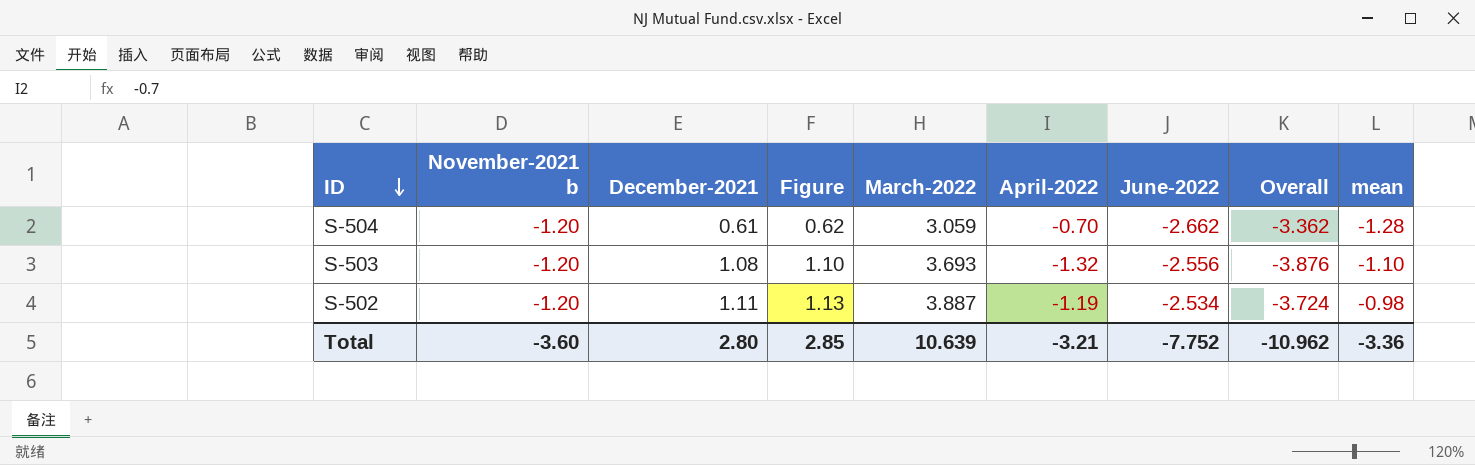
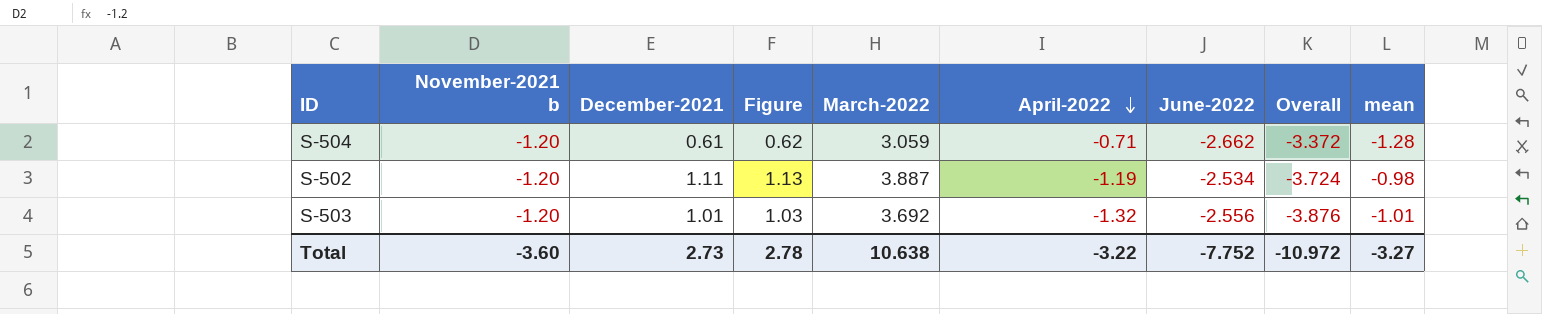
row order: ID descending -> April-2022 descending
S-504 | April-2022: -0.70 -> -0.71
S-504 | Overall: -3.362 -> -3.372
S-503 | December-2021: 1.08 -> 1.01
S-503 | Figure: 1.10 -> 1.03
S-503 | March-2022: 3.693 -> 3.692
S-503 | mean: -1.10 -> -1.01
Total | December-2021: 2.80 -> 2.73
Total | Figure: 2.85 -> 2.78
Total | March-2022: 10.639 -> 10.638
Total | April-2022: -3.21 -> -3.22
Total | Overall: -10.962 -> -10.972
Total | mean: -3.36 -> -3.27

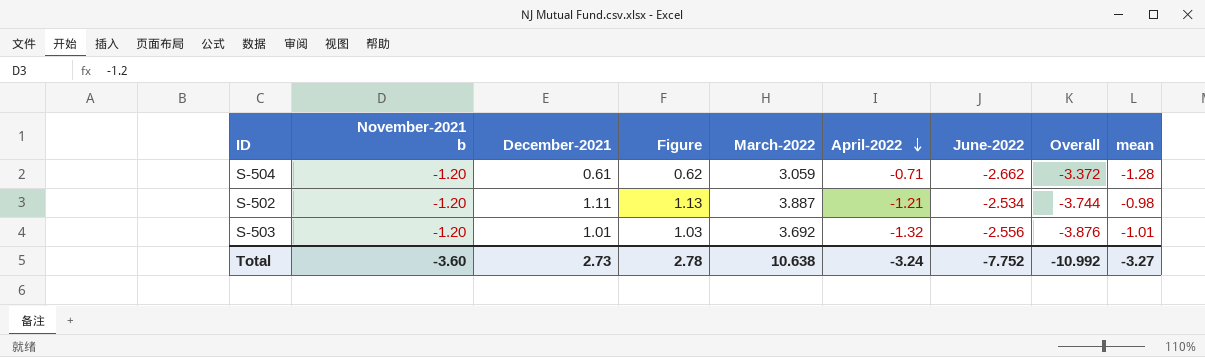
S-502 | April-2022: -1.19 -> -1.21
S-502 | Overall: -3.724 -> -3.744
Total | April-2022: -3.22 -> -3.24
Total | Overall: -10.972 -> -10.992

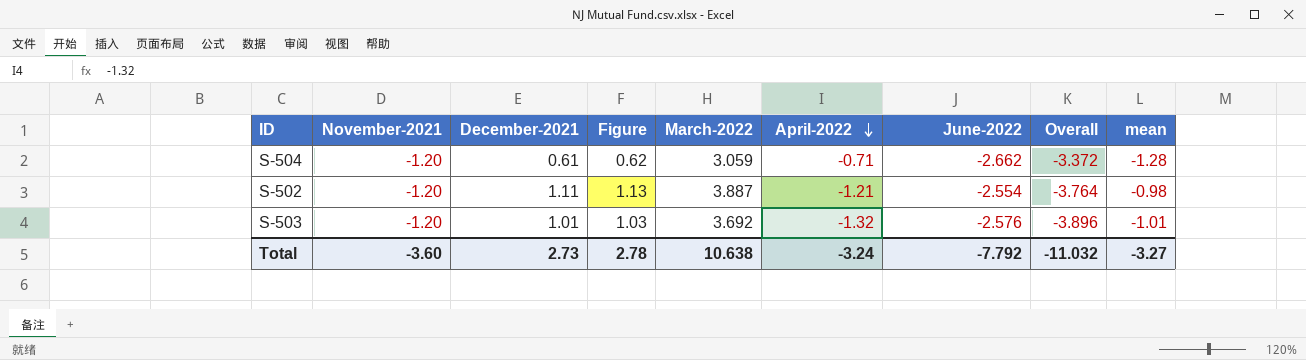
column name: November-2021 b -> November-2021
S-502 | June-2022: -2.534 -> -2.554
S-502 | Overall: -3.744 -> -3.764
S-503 | June-2022: -2.556 -> -2.576
S-503 | Overall: -3.876 -> -3.896
Total | June-2022: -7.752 -> -7.792
Total | Overall: -10.992 -> -11.032

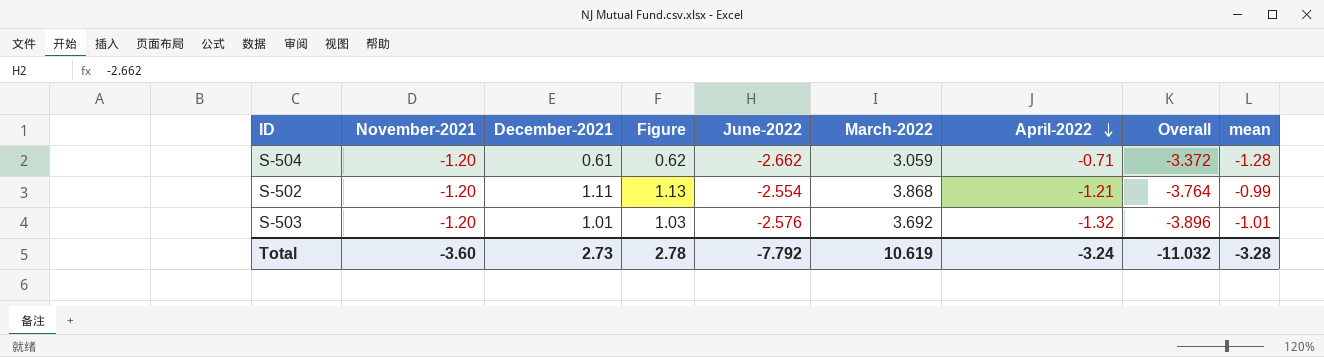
column June-2022 | position: 7 -> 5
S-502 | March-2022: 3.887 -> 3.868
S-502 | mean: -0.98 -> -0.99
Total | March-2022: 10.638 -> 10.619
Total | mean: -3.27 -> -3.28

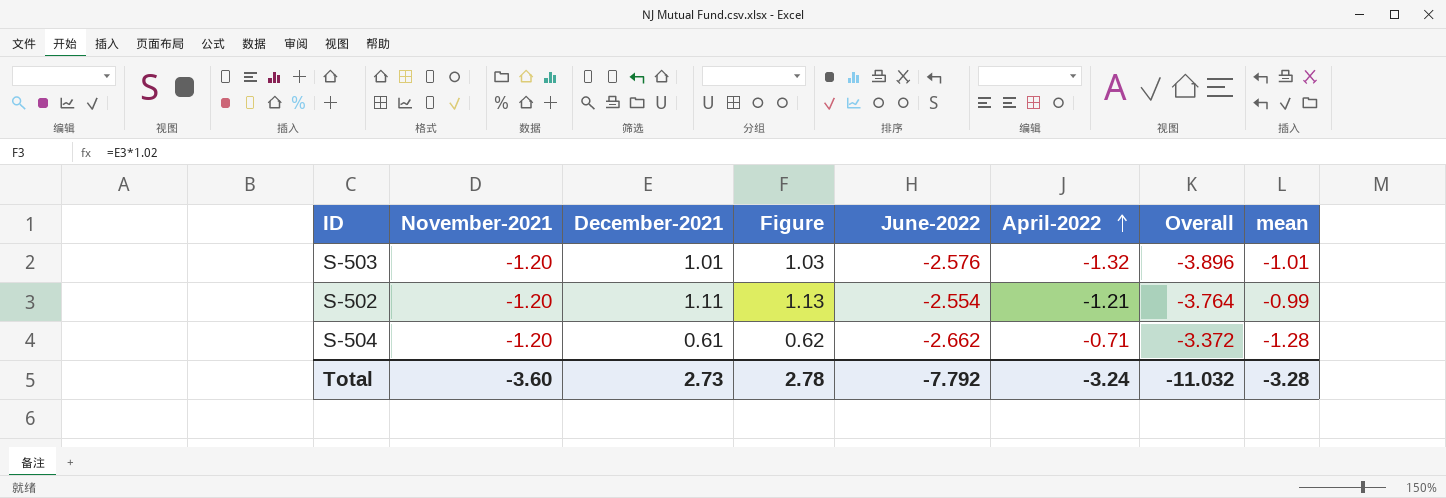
row order: April-2022 descending -> April-2022 ascending
column March-2022 | position: 6 -> none

